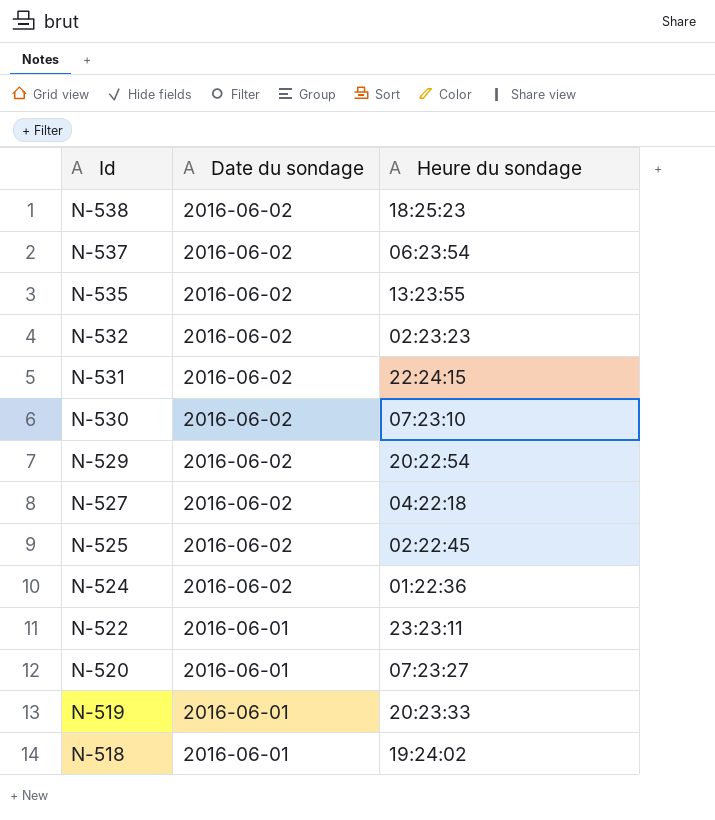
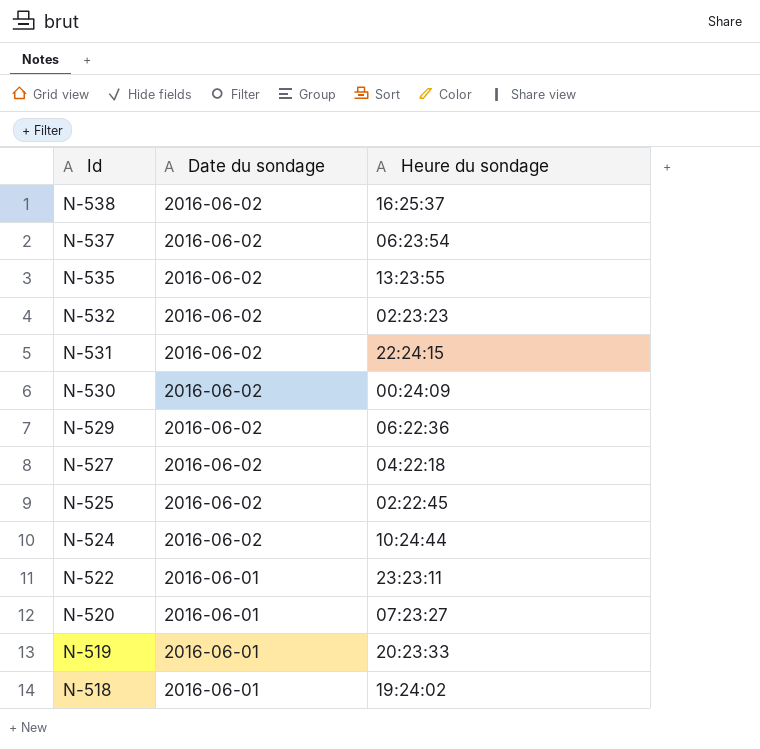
N-538 | Heure du sondage: 18:25:23 -> 16:25:37
N-530 | Heure du sondage: 07:23:10 -> 00:24:09
N-529 | Heure du sondage: 20:22:54 -> 06:22:36
N-524 | Heure du sondage: 01:22:36 -> 10:24:44

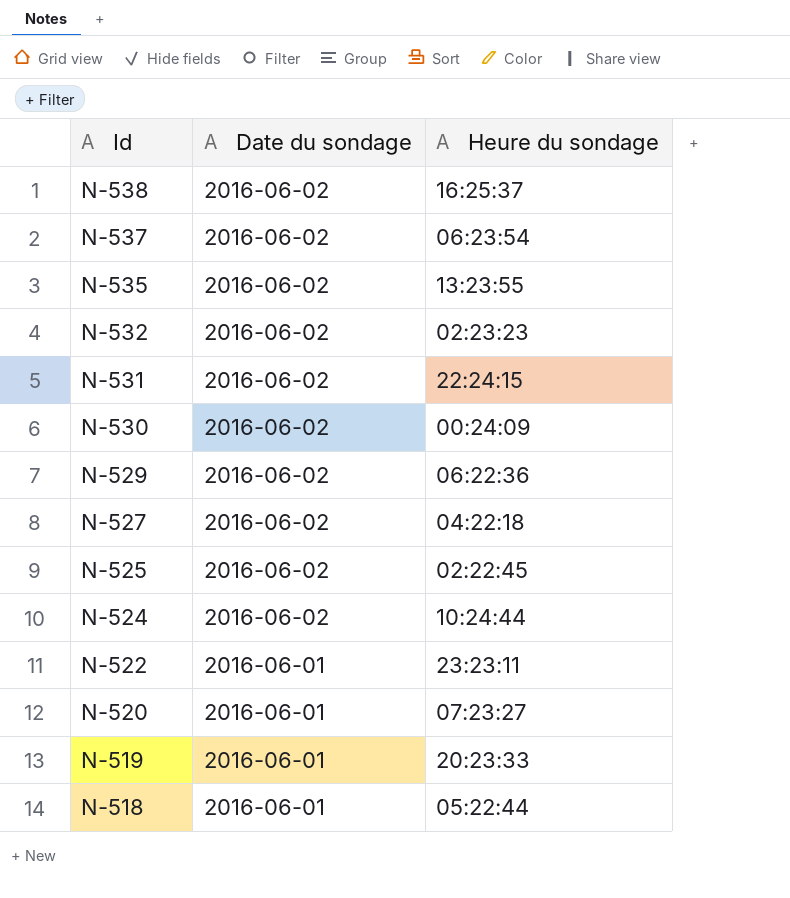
N-518 | Heure du sondage: 19:24:02 -> 05:22:44

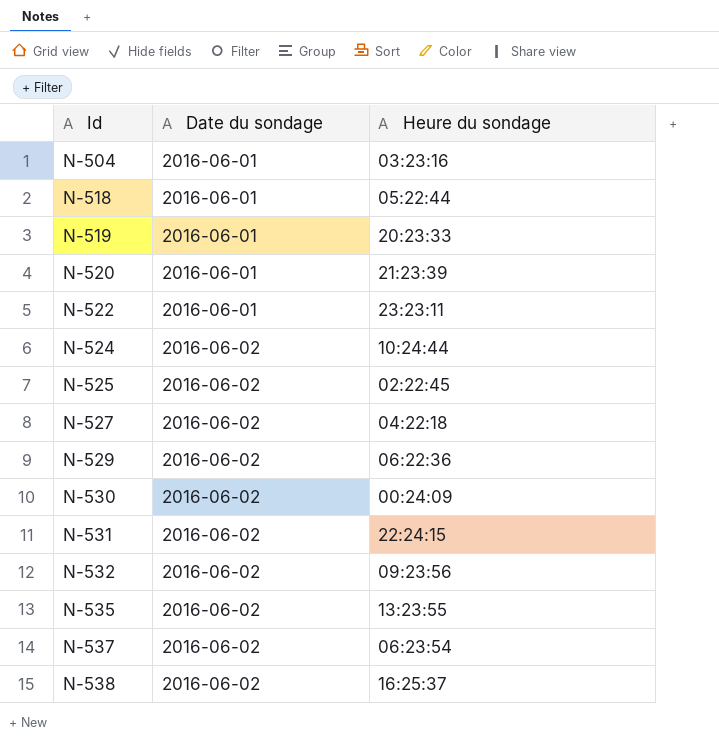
row order: Id descending -> Id ascending
row N-504: none -> 2016-06-01 | 03:23:16
N-520 | Heure du sondage: 07:23:27 -> 21:23:39
N-532 | Heure du sondage: 02:23:23 -> 09:23:56

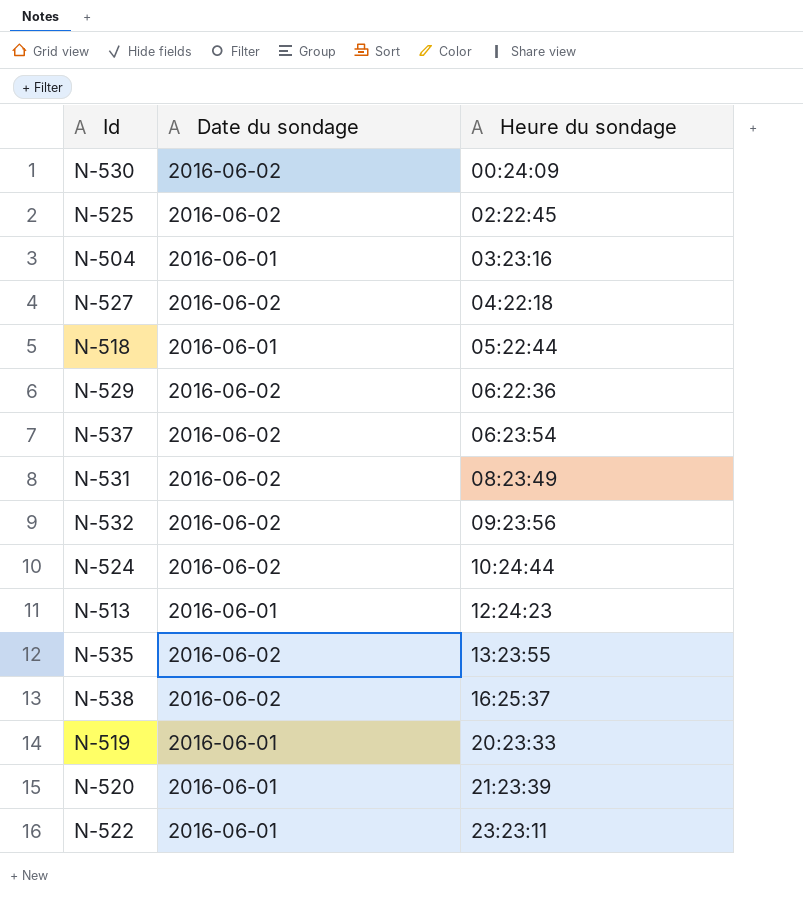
row order: Id ascending -> Heure du sondage ascending
N-531 | Heure du sondage: 22:24:15 -> 08:23:49
row N-513: none -> 2016-06-01 | 12:24:23

